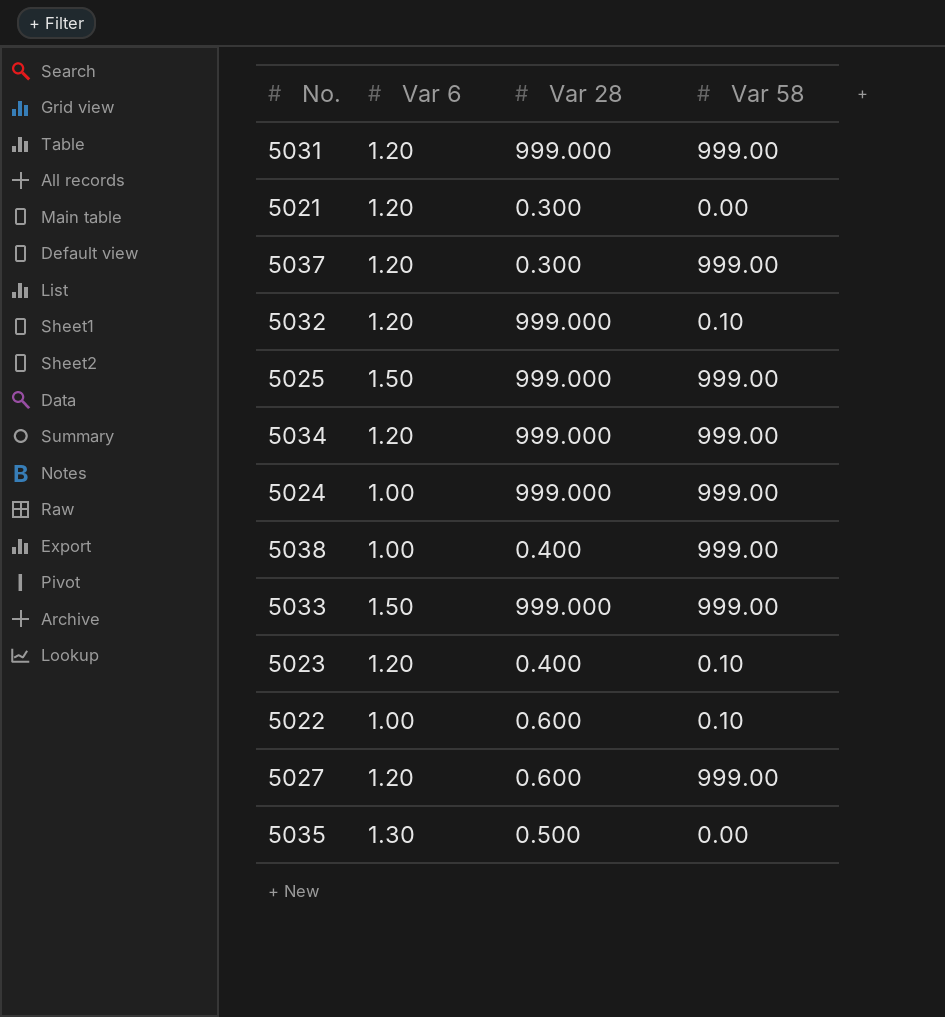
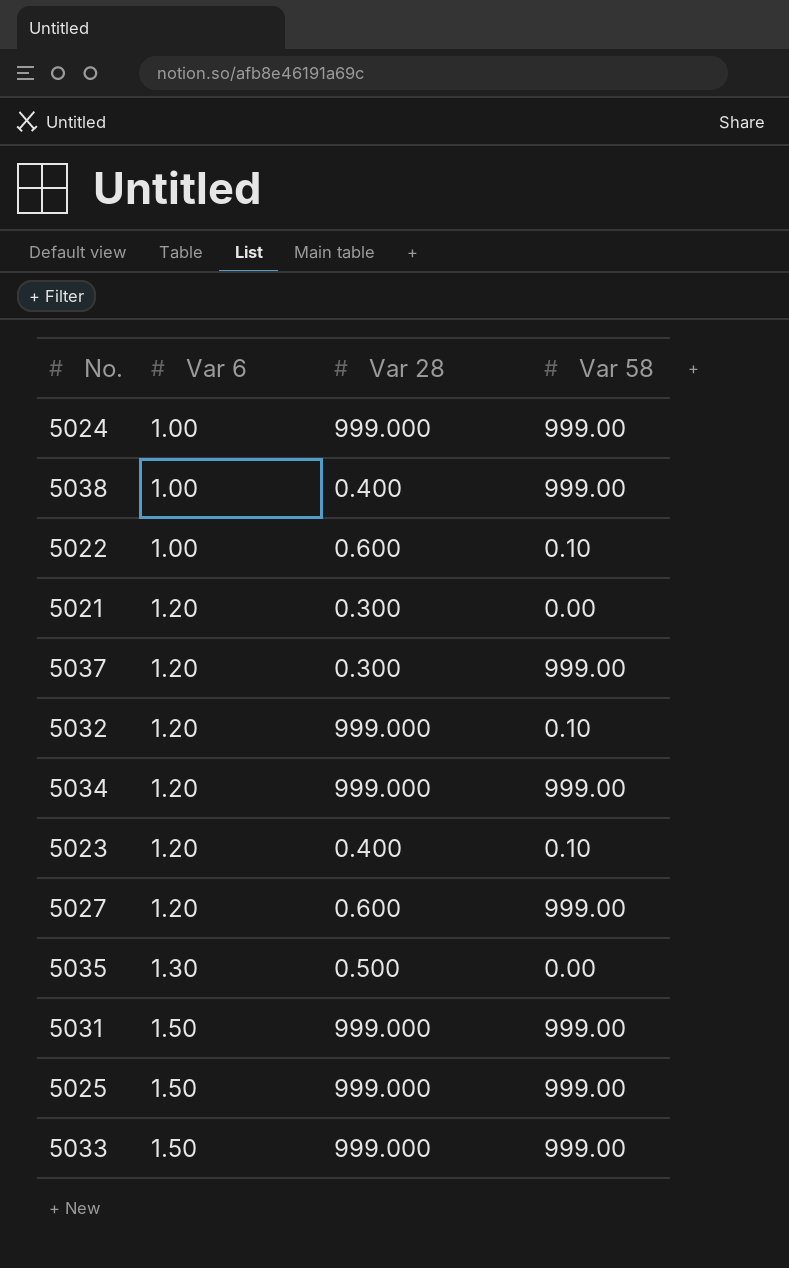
row order: none -> Var 6 ascending
5031 | Var 6: 1.20 -> 1.50

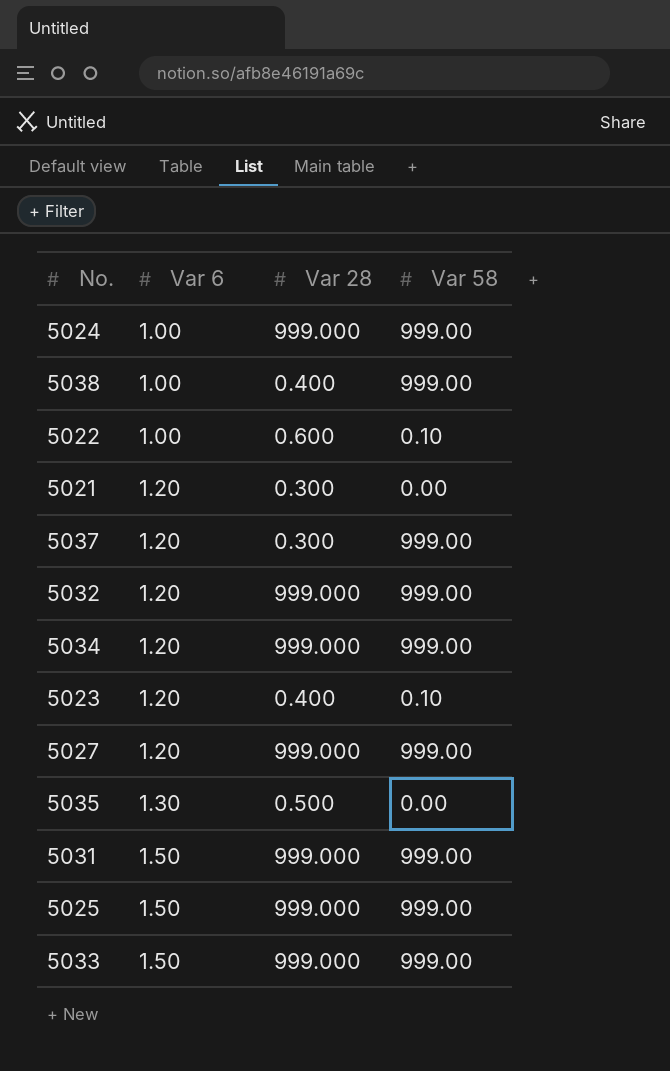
5032 | Var 58: 0.10 -> 999.00
5027 | Var 28: 0.600 -> 999.000

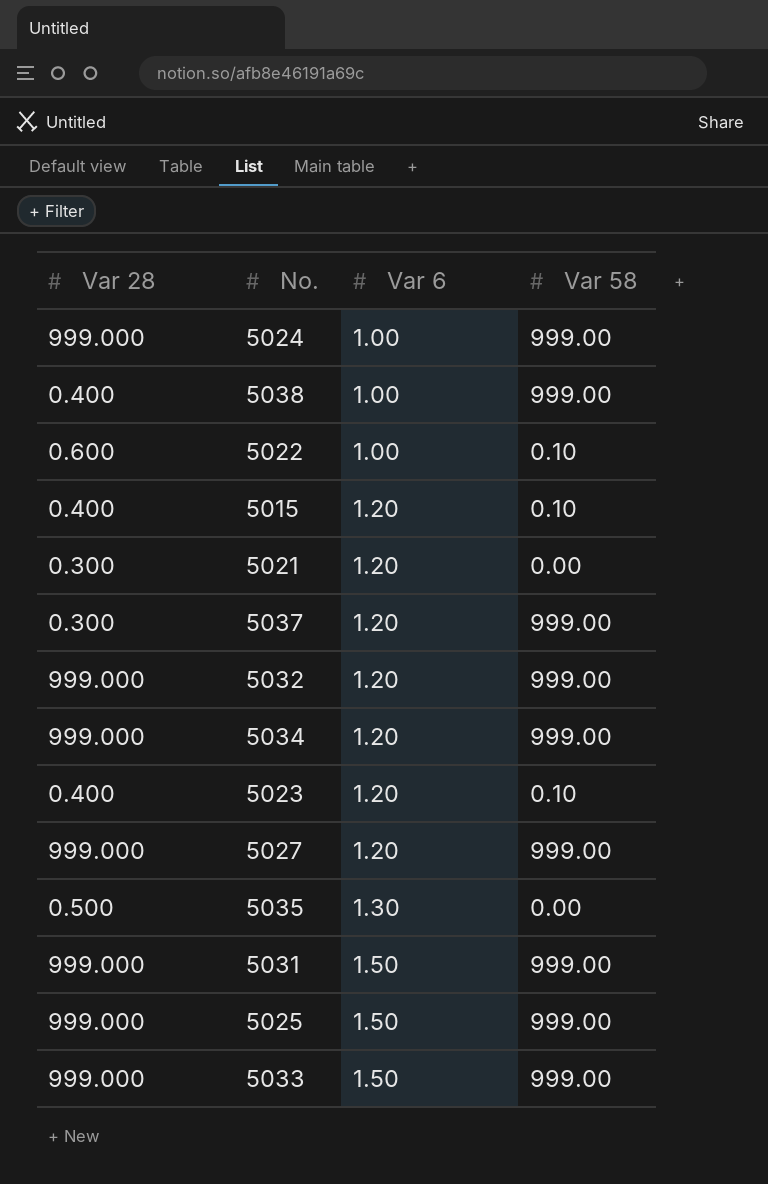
column Var 28 | position: 3 -> 1
row 5015: none -> 0.400 | 1.20 | 0.10

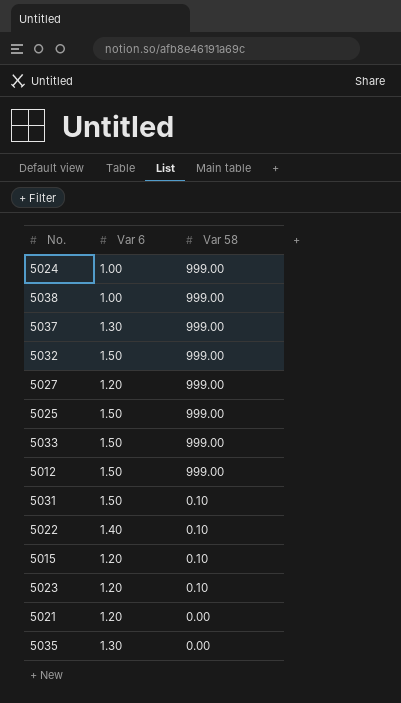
row order: Var 6 ascending -> Var 58 descending
column Var 28 | position: 1 -> none
row 5034: 999.000 | 1.20 | 999.00 -> none
5037 | Var 6: 1.20 -> 1.30
5032 | Var 6: 1.20 -> 1.50
row 5012: none -> 1.50 | 999.00
5031 | Var 58: 999.00 -> 0.10
5022 | Var 6: 1.00 -> 1.40

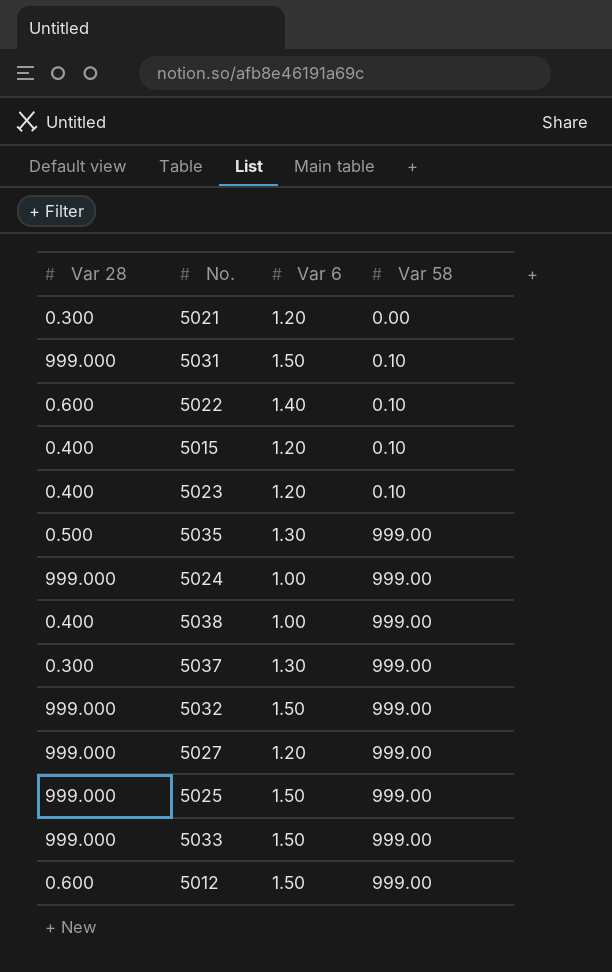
row order: Var 58 descending -> Var 58 ascending
column Var 28 | position: none -> 1
5035 | Var 58: 0.00 -> 999.00

